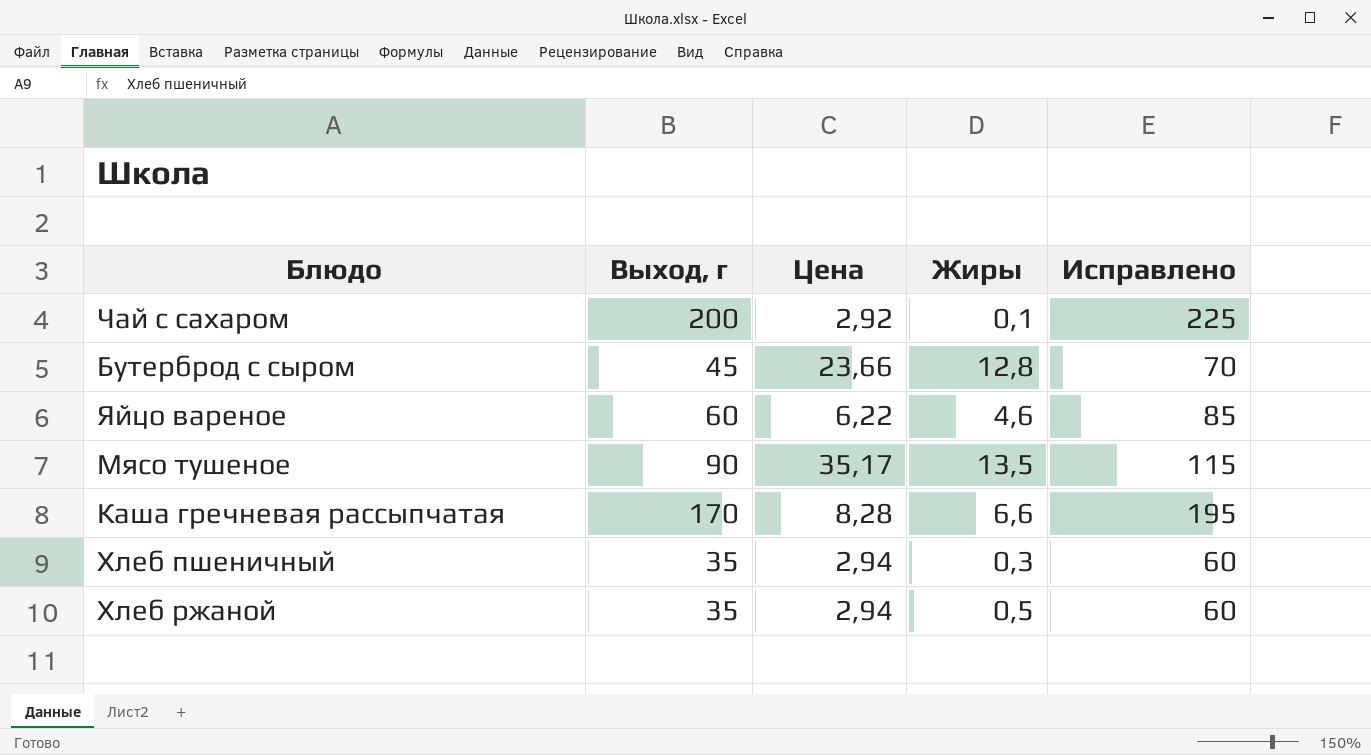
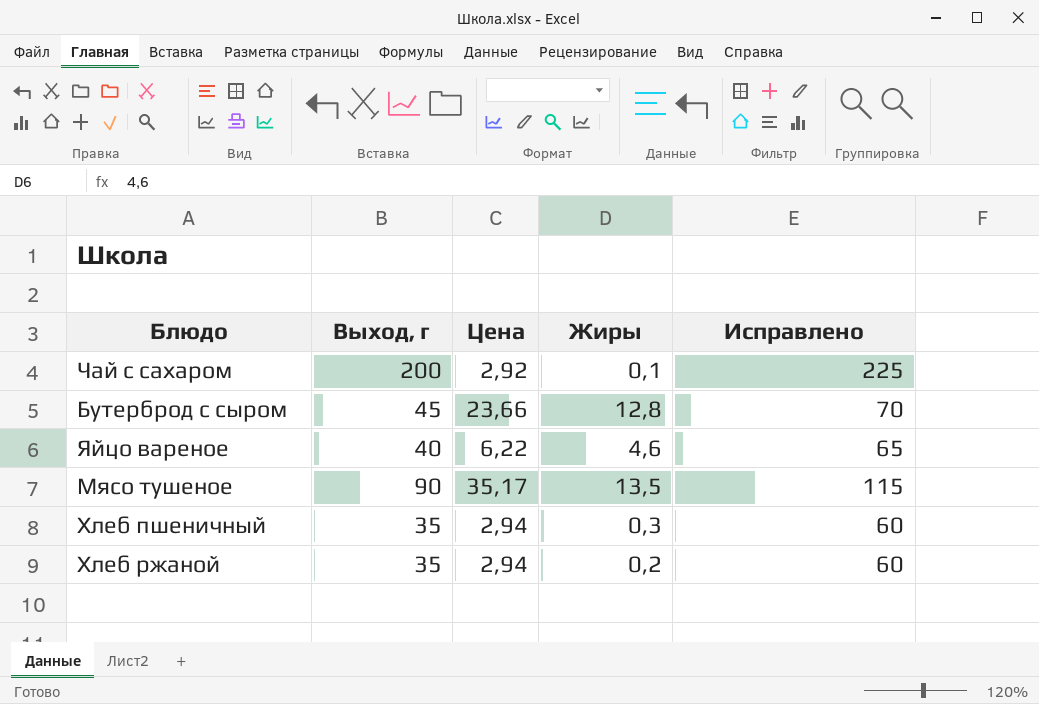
row Каша гречневая рассыпчатая: 170 | 8,28 | 6,6 | 195 -> none
Яйцо вареное | Выход, г: 60 -> 40
Яйцо вареное | Исправлено: 85 -> 65
Хлеб ржаной | Жиры: 0,5 -> 0,2

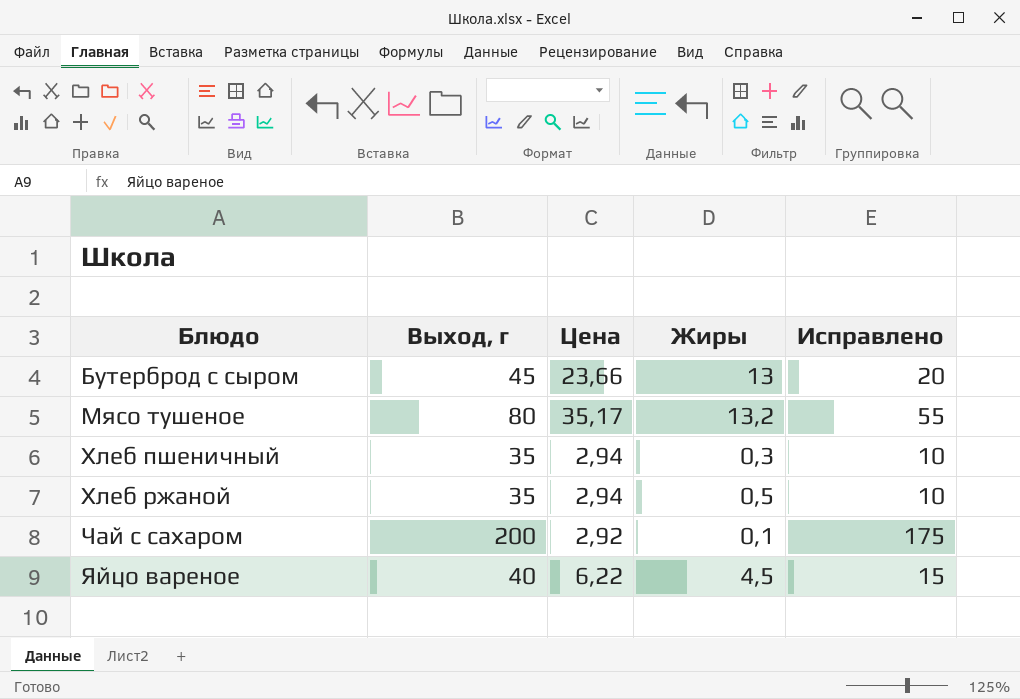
row order: none -> Блюдо ascending
column Исправлено | formula: [Выход, г] + 25 -> [Выход, г] - 25
Бутерброд с сыром | Жиры: 12,8 -> 13
Мясо тушеное | Выход, г: 90 -> 80
Мясо тушеное | Жиры: 13,5 -> 13,2
Хлеб ржаной | Жиры: 0,2 -> 0,5
Яйцо вареное | Жиры: 4,6 -> 4,5

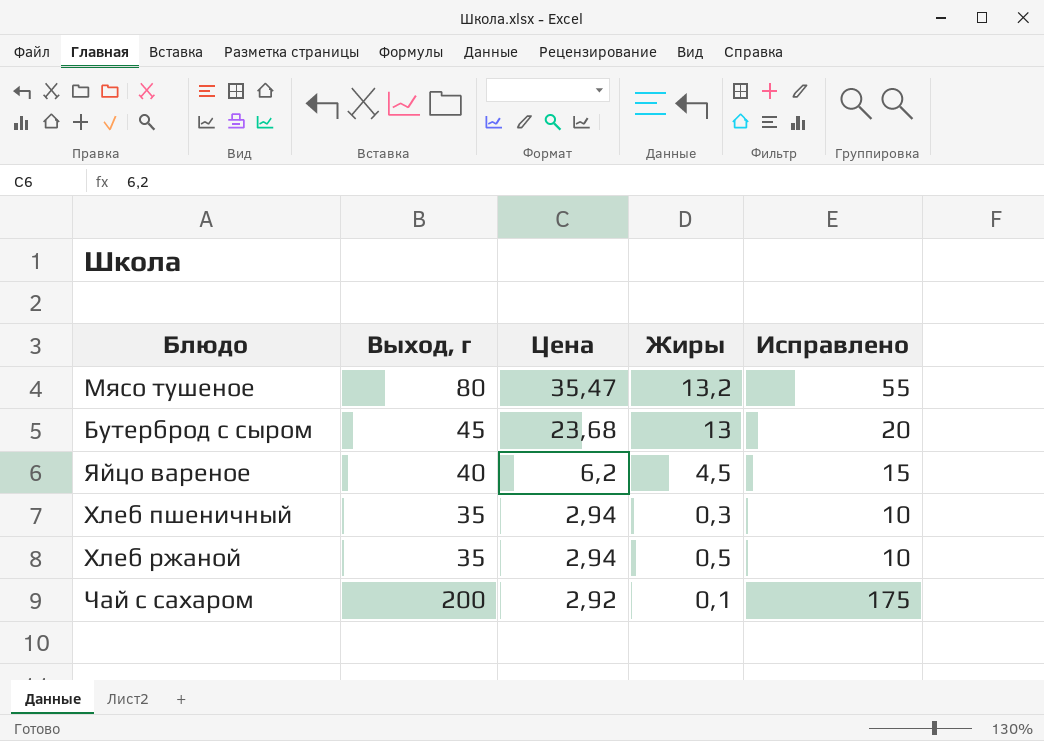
row order: Блюдо ascending -> Цена descending
Мясо тушеное | Цена: 35,17 -> 35,47
Бутерброд с сыром | Цена: 23,66 -> 23,68
Яйцо вареное | Цена: 6,22 -> 6,2

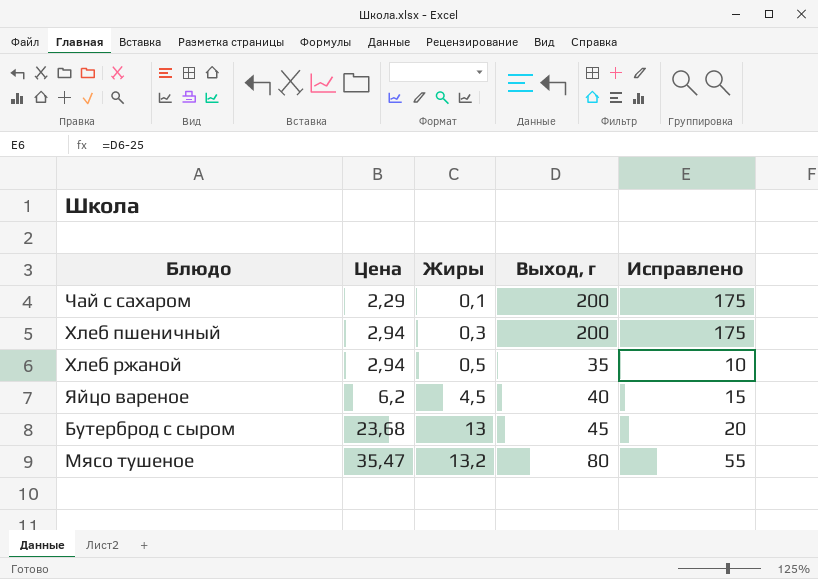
row order: Цена descending -> Цена ascending
column Выход, г | position: 2 -> 4
Чай с сахаром | Цена: 2,92 -> 2,29
Хлеб пшеничный | Выход, г: 35 -> 200
Хлеб пшеничный | Исправлено: 10 -> 175

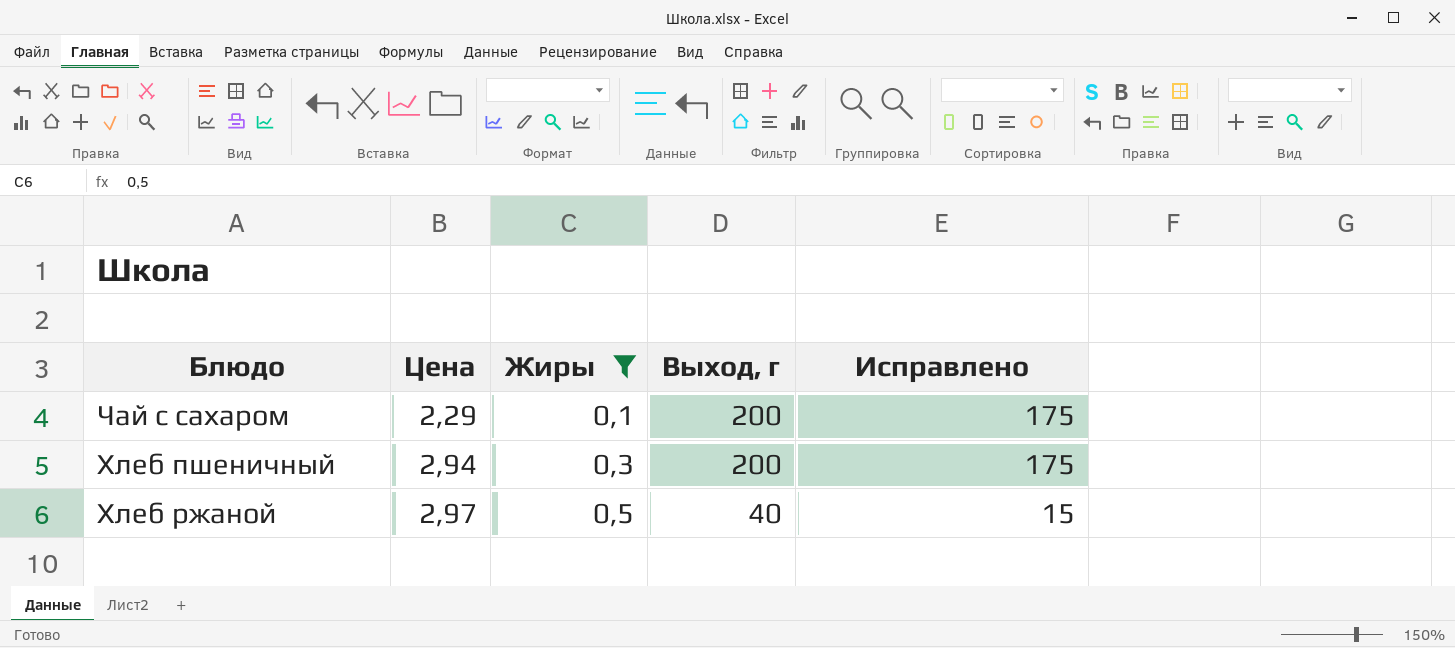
filter: none -> Жиры <= 0,5
Хлеб ржаной | Цена: 2,94 -> 2,97
Хлеб ржаной | Выход, г: 35 -> 40
Хлеб ржаной | Исправлено: 10 -> 15

